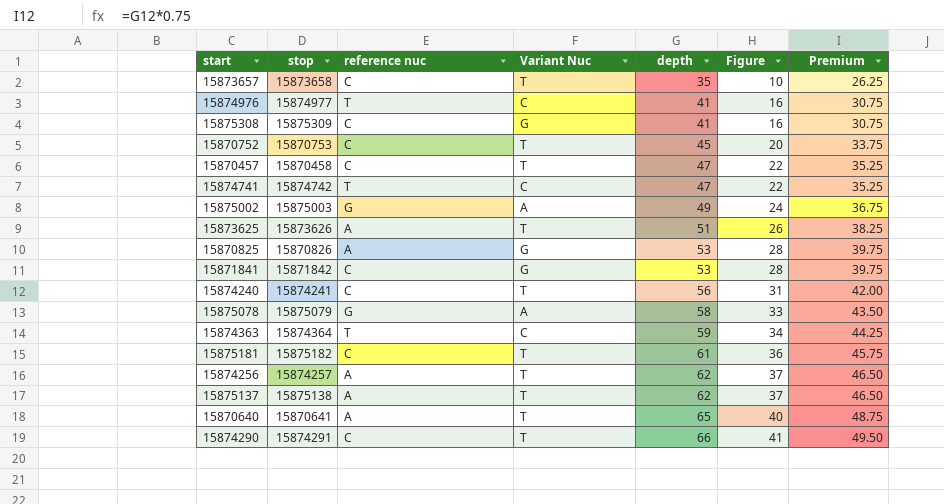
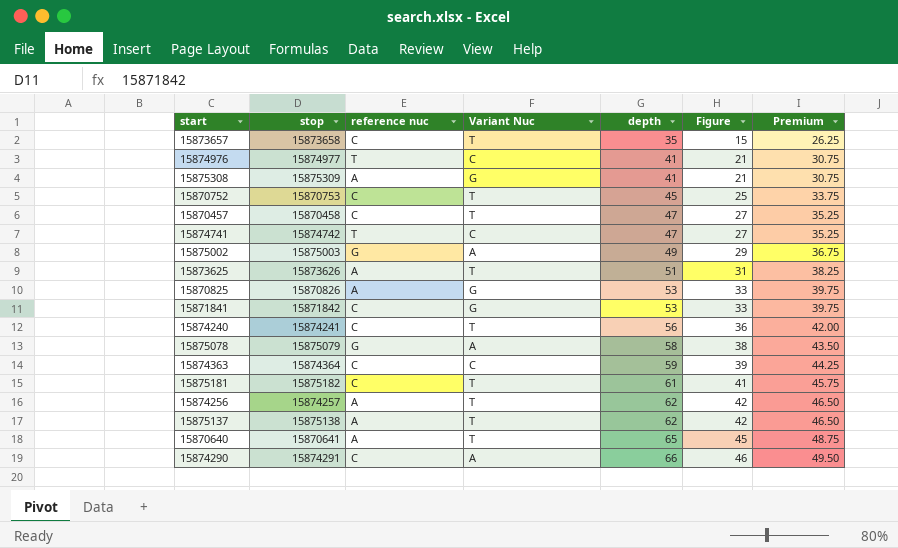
column Figure | formula: [depth] - 25 -> [depth] - 20
15875308 | reference nuc: C -> A
15874363 | reference nuc: T -> C
15874290 | Variant Nuc: T -> A

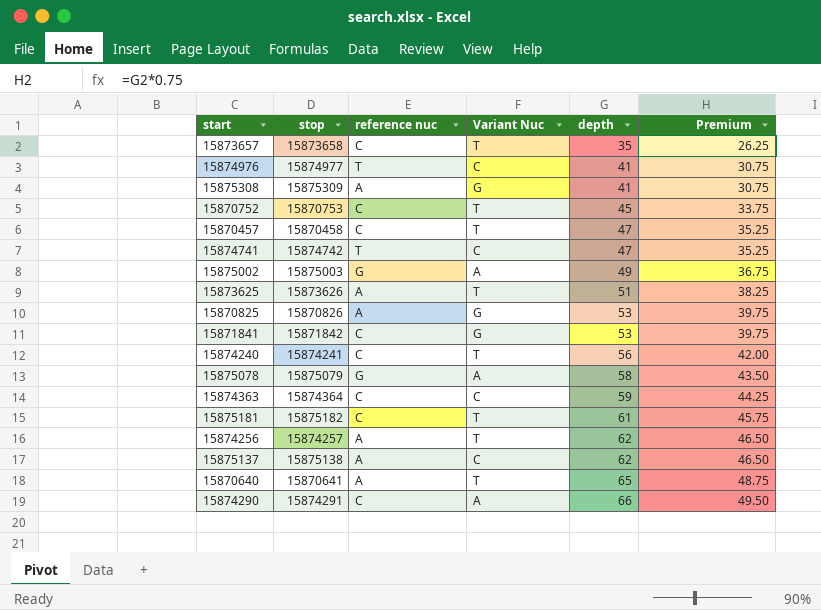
column Figure | formula: [depth] - 20 -> none
15875137 | Variant Nuc: T -> C

